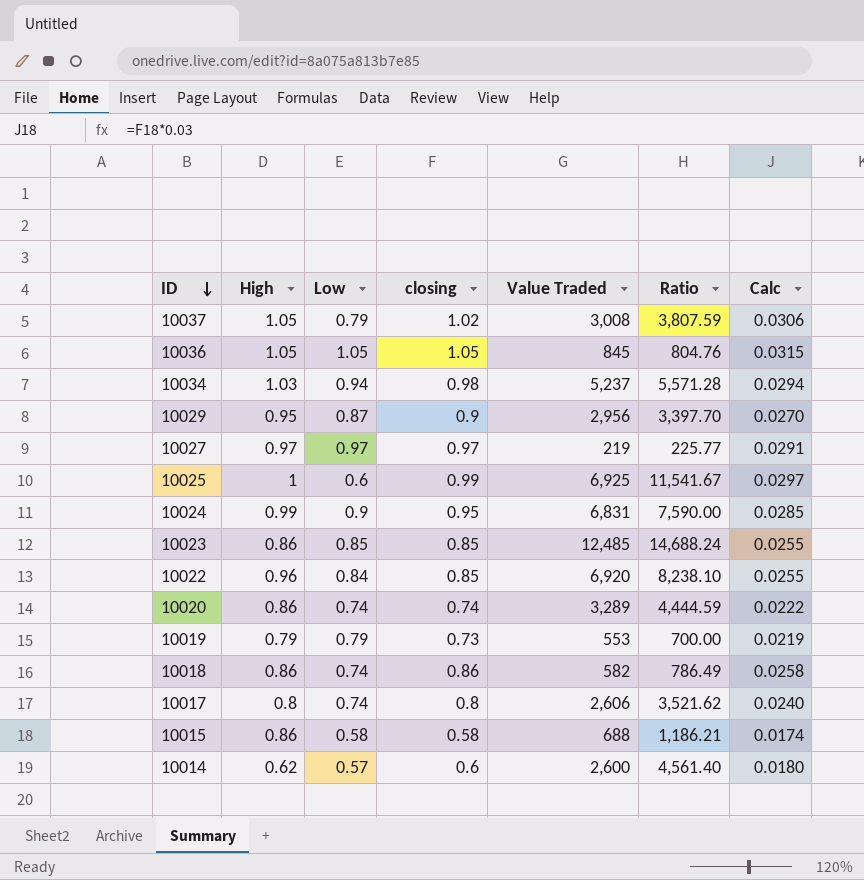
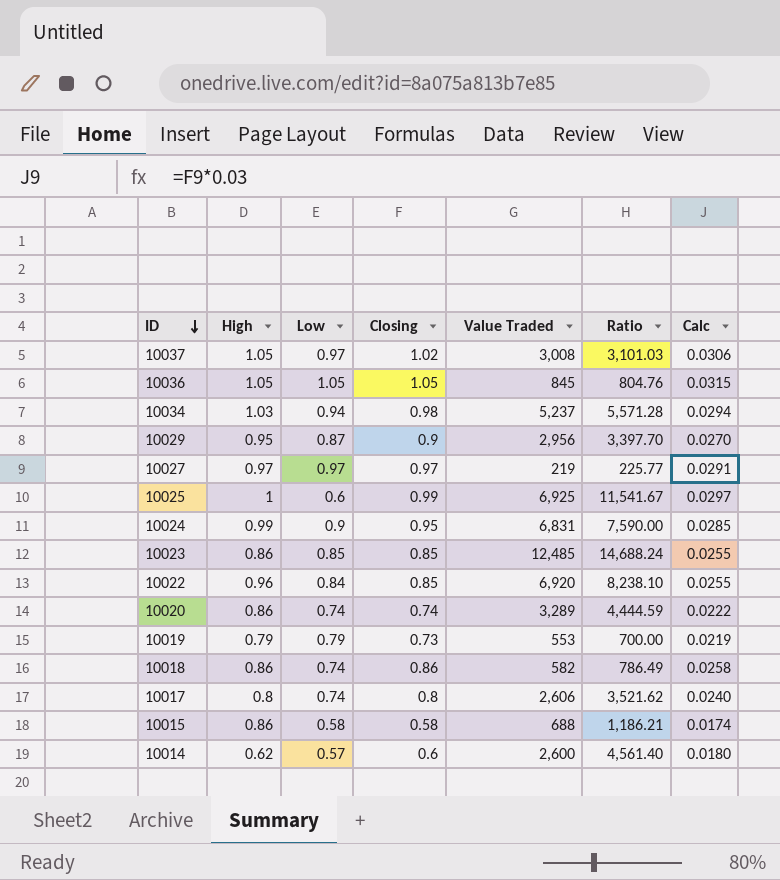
column name: closing -> Closing
10037 | Low: 0.79 -> 0.97
10037 | Ratio: 3,807.59 -> 3,101.03

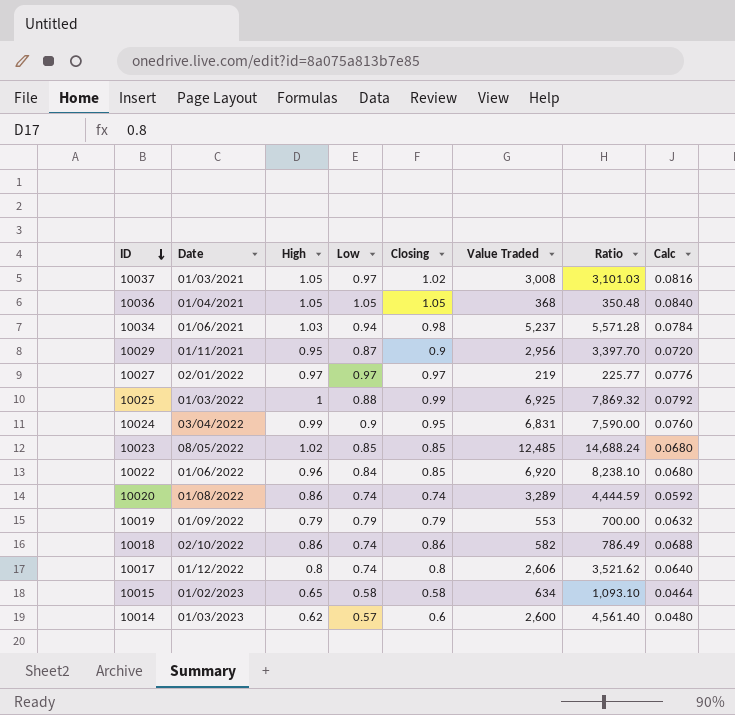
column Date | position: none -> 2
column Calc | formula: [Closing] * 0.03 -> [Closing] * 0.08
10036 | Value Traded: 845 -> 368
10036 | Ratio: 804.76 -> 350.48
10025 | Low: 0.6 -> 0.88
10025 | Ratio: 11,541.67 -> 7,869.32
10023 | High: 0.86 -> 1.02
10019 | Closing: 0.73 -> 0.79
10015 | High: 0.86 -> 0.65
10015 | Value Traded: 688 -> 634
10015 | Ratio: 1,186.21 -> 1,093.10

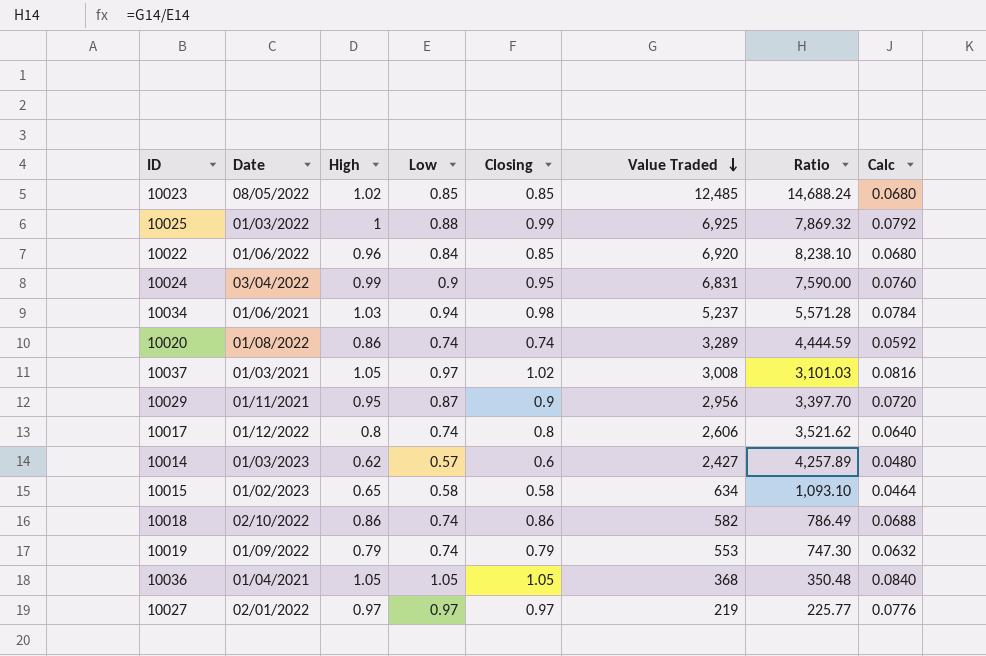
row order: ID descending -> Value Traded descending
10014 | Value Traded: 2,600 -> 2,427
10014 | Ratio: 4,561.40 -> 4,257.89
10019 | Low: 0.79 -> 0.74
10019 | Ratio: 700.00 -> 747.30

